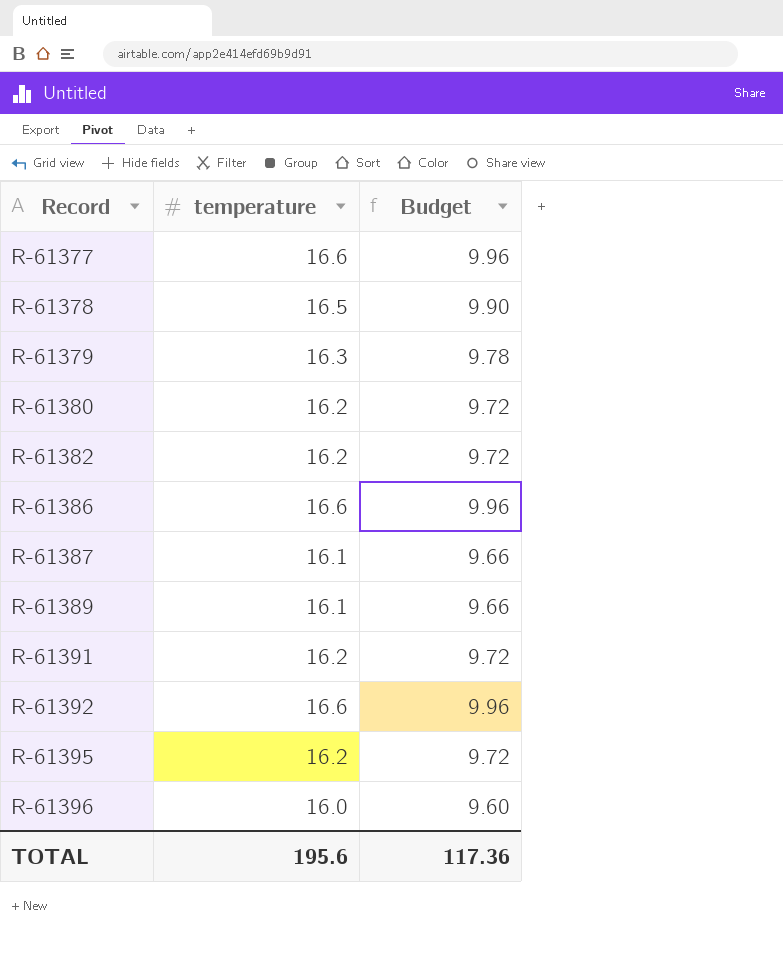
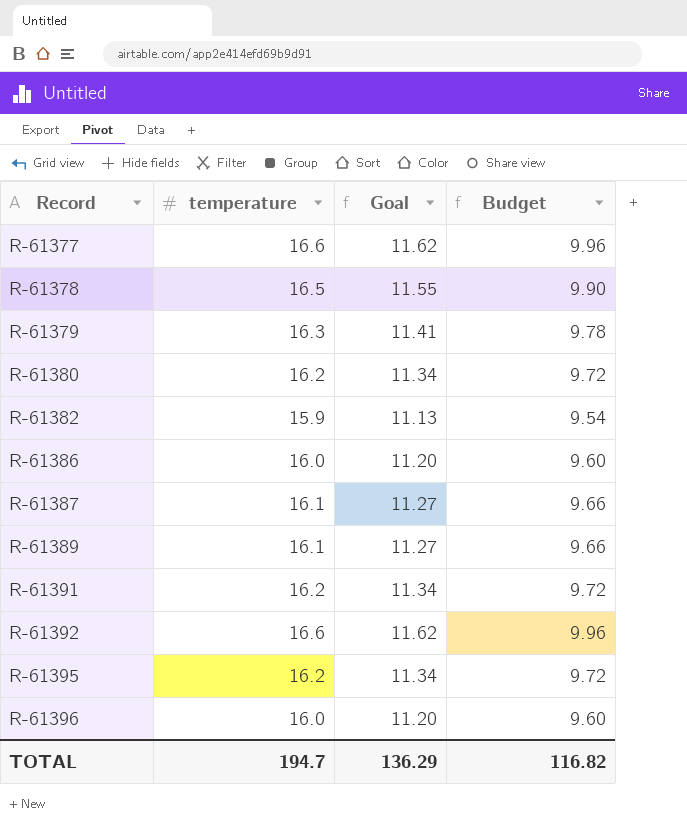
column Goal | formula: none -> [temperature] * 0.7
R-61382 | temperature: 16.2 -> 15.9
R-61382 | Budget: 9.72 -> 9.54
R-61386 | temperature: 16.6 -> 16.0
R-61386 | Budget: 9.96 -> 9.60
TOTAL | temperature: 195.6 -> 194.7
TOTAL | Budget: 117.36 -> 116.82

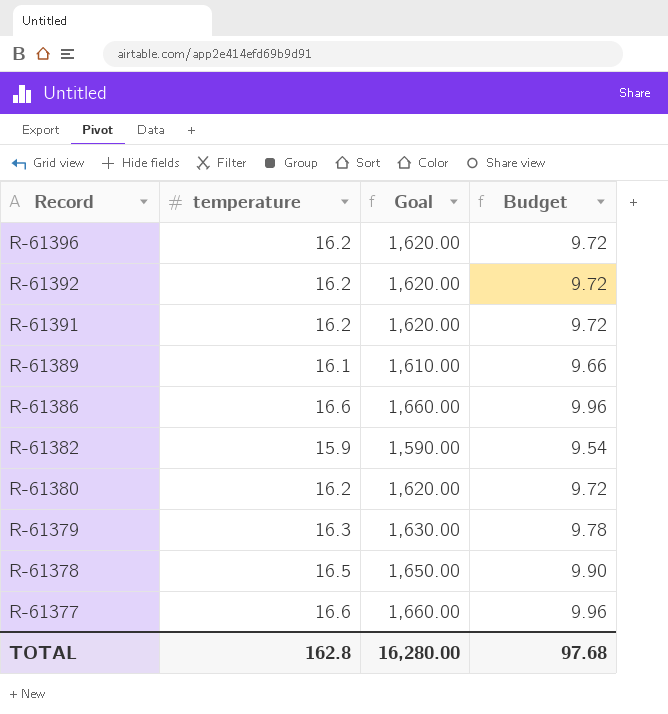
row order: Record ascending -> Record descending
column Goal | formula: [temperature] * 0.7 -> [temperature] * 100
row R-61387: 16.1 | 11.27 | 9.66 -> none
row R-61395: 16.2 | 11.34 | 9.72 -> none
R-61396 | temperature: 16.0 -> 16.2
R-61396 | Budget: 9.60 -> 9.72
R-61392 | temperature: 16.6 -> 16.2
R-61392 | Budget: 9.96 -> 9.72
R-61386 | temperature: 16.0 -> 16.6
R-61386 | Budget: 9.60 -> 9.96
TOTAL | temperature: 194.7 -> 162.8
TOTAL | Goal: 136.29 -> 16,280.00
TOTAL | Budget: 116.82 -> 97.68

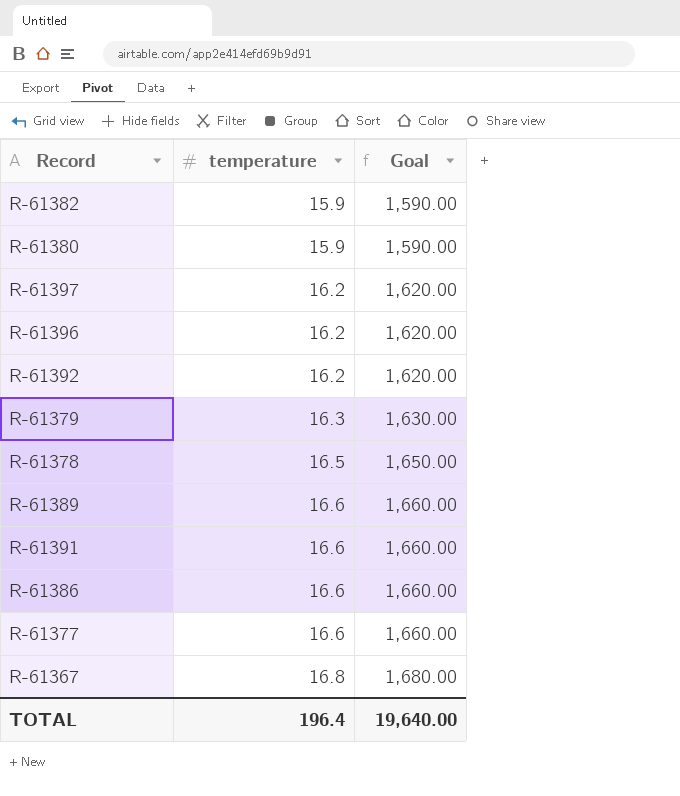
row order: Record descending -> temperature ascending
column Budget | formula: [temperature] * 0.6 -> none
R-61380 | temperature: 16.2 -> 15.9
R-61380 | Goal: 1,620.00 -> 1,590.00
row R-61397: none -> 16.2 | 1,620.00
R-61389 | temperature: 16.1 -> 16.6
R-61389 | Goal: 1,610.00 -> 1,660.00
R-61391 | temperature: 16.2 -> 16.6
R-61391 | Goal: 1,620.00 -> 1,660.00
row R-61367: none -> 16.8 | 1,680.00
TOTAL | temperature: 162.8 -> 196.4
TOTAL | Goal: 16,280.00 -> 19,640.00

